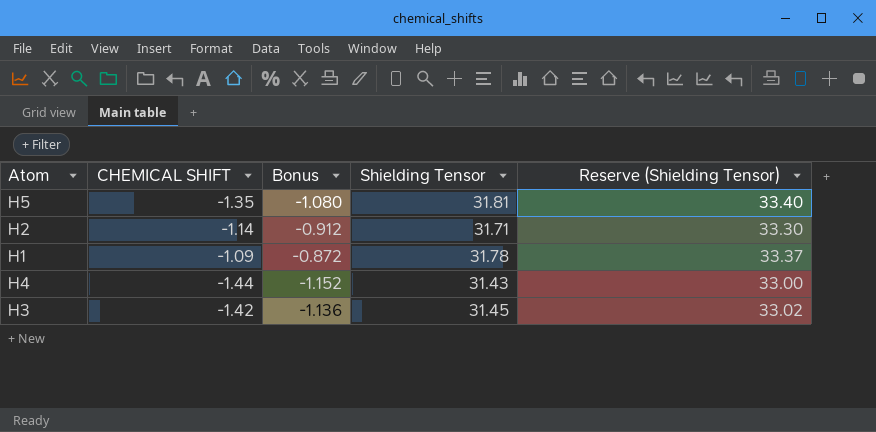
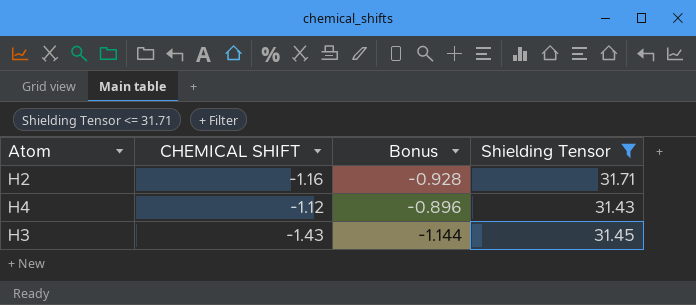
filter: none -> Shielding Tensor <= 31.71
column Reserve (Shielding Tensor) | formula: [Shielding Tensor] * 1.05 -> none
H2 | CHEMICAL SHIFT: -1.14 -> -1.16
H2 | Bonus: -0.912 -> -0.928
H4 | CHEMICAL SHIFT: -1.44 -> -1.12
H4 | Bonus: -1.152 -> -0.896
H3 | CHEMICAL SHIFT: -1.42 -> -1.43
H3 | Bonus: -1.136 -> -1.144

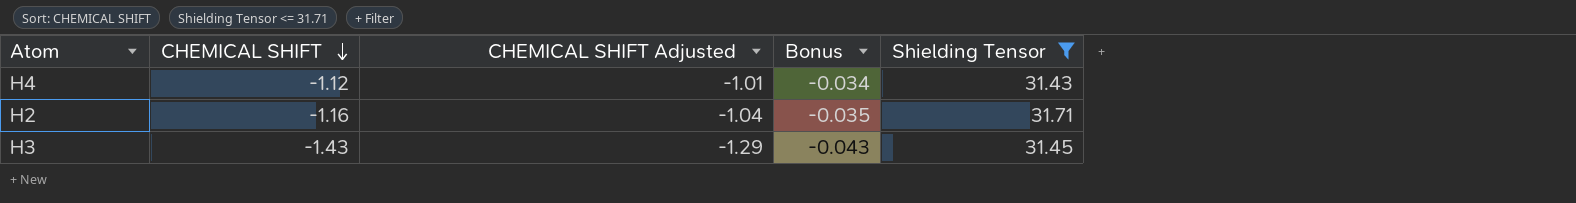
row order: none -> CHEMICAL SHIFT descending
column CHEMICAL SHIFT Adjusted | formula: none -> [CHEMICAL SHIFT] * 0.9
column Bonus | formula: [CHEMICAL SHIFT] * 0.8 -> [CHEMICAL SHIFT] * 0.03

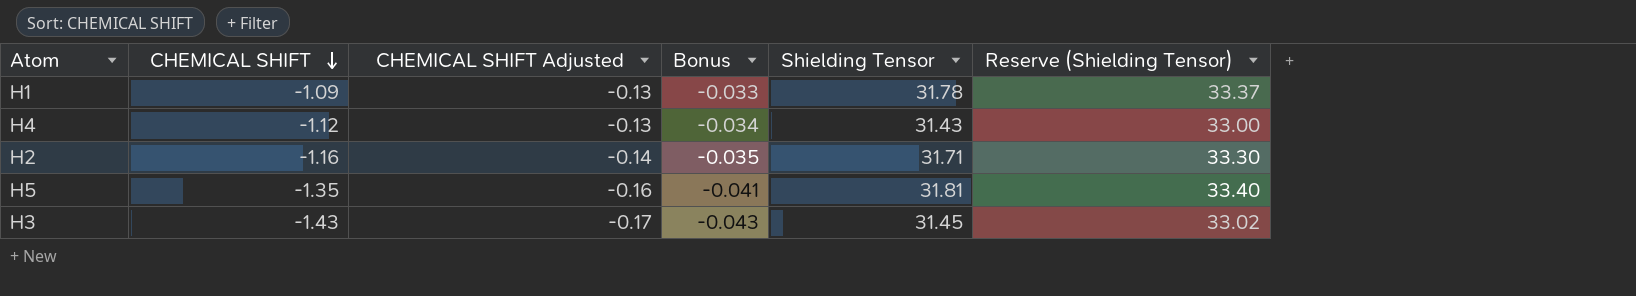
filter: Shielding Tensor <= 31.71 -> none
column CHEMICAL SHIFT Adjusted | formula: [CHEMICAL SHIFT] * 0.9 -> [CHEMICAL SHIFT] * 0.12
column Reserve (Shielding Tensor) | formula: none -> [Shielding Tensor] * 1.05

